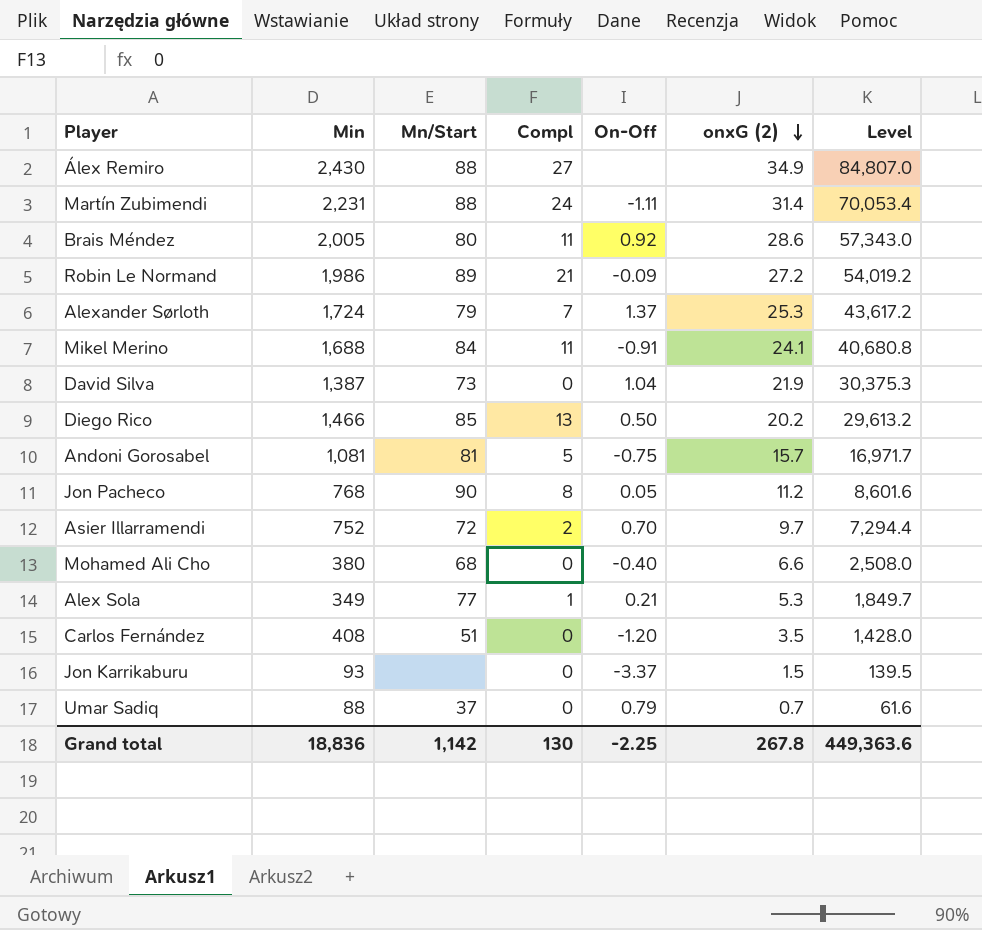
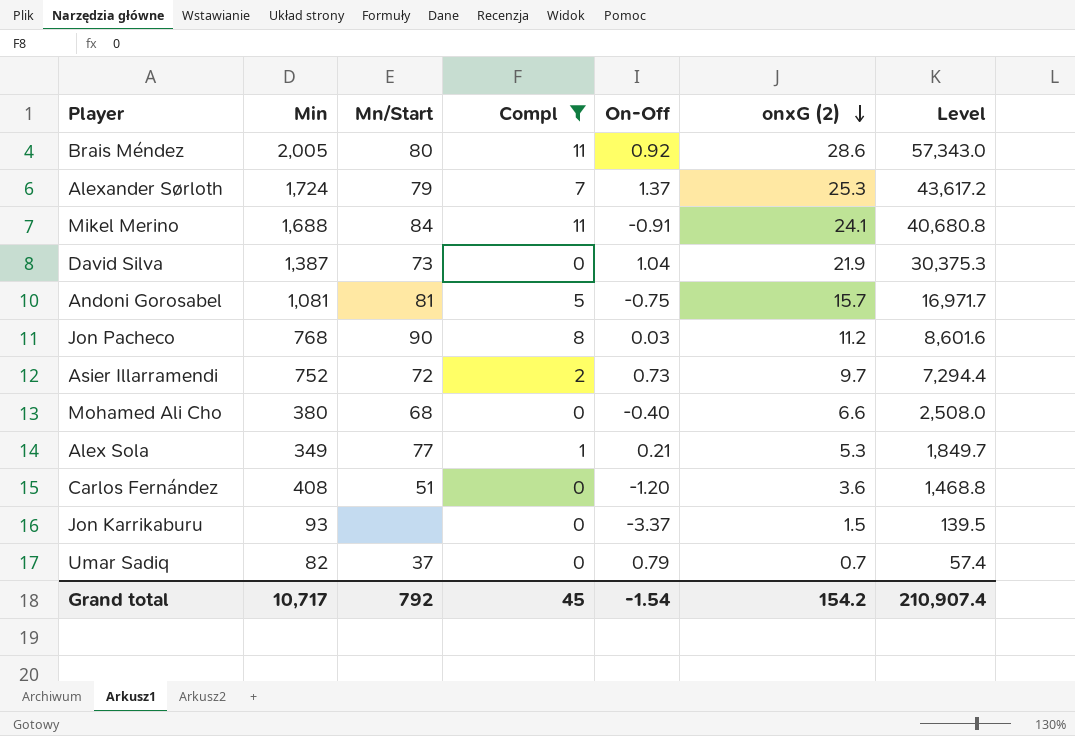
filter: none -> Compl <= 11
Jon Pacheco | On-Off: 0.05 -> 0.03
Asier Illarramendi | On-Off: 0.70 -> 0.73
Carlos Fernández | onxG (2): 3.5 -> 3.6
Carlos Fernández | Level: 1,428.0 -> 1,468.8
Umar Sadiq | Min: 88 -> 82
Umar Sadiq | Level: 61.6 -> 57.4
Grand total | Min: 18,836 -> 10,717
Grand total | Mn/Start: 1,142 -> 792
Grand total | Compl: 130 -> 45
Grand total | On-Off: -2.25 -> -1.54
Grand total | onxG (2): 267.8 -> 154.2
Grand total | Level: 449,363.6 -> 210,907.4

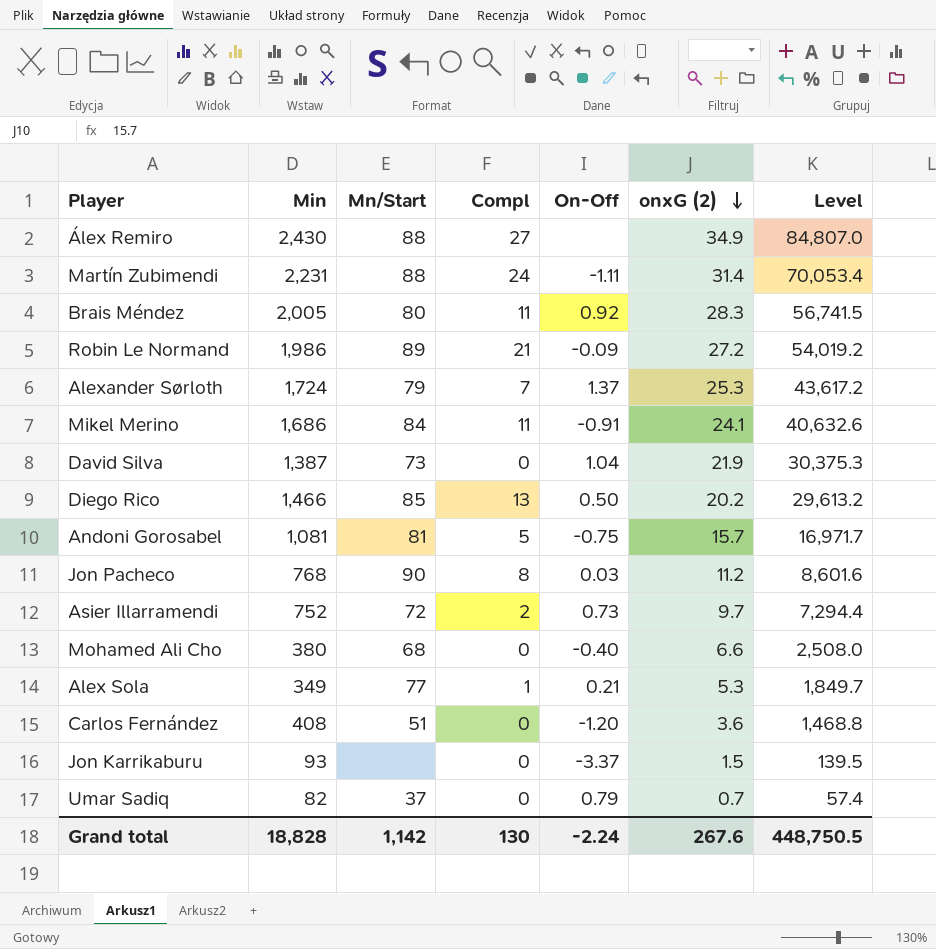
filter: Compl <= 11 -> none
Brais Méndez | onxG (2): 28.6 -> 28.3
Brais Méndez | Level: 57,343.0 -> 56,741.5
Mikel Merino | Min: 1,688 -> 1,686
Mikel Merino | Level: 40,680.8 -> 40,632.6
Grand total | Min: 10,717 -> 18,828
Grand total | Mn/Start: 792 -> 1,142
Grand total | Compl: 45 -> 130
Grand total | On-Off: -1.54 -> -2.24
Grand total | onxG (2): 154.2 -> 267.6
Grand total | Level: 210,907.4 -> 448,750.5

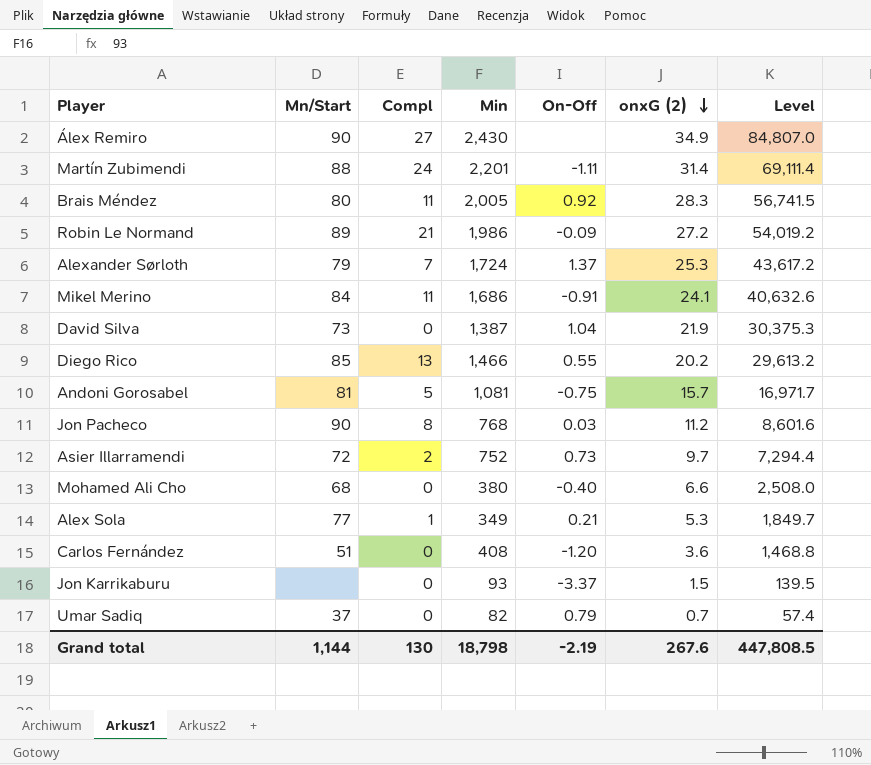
column Min | position: 2 -> 4
Álex Remiro | Mn/Start: 88 -> 90
Martín Zubimendi | Min: 2,231 -> 2,201
Martín Zubimendi | Level: 70,053.4 -> 69,111.4
Diego Rico | On-Off: 0.50 -> 0.55
Grand total | Mn/Start: 1,142 -> 1,144
Grand total | Min: 18,828 -> 18,798
Grand total | On-Off: -2.24 -> -2.19
Grand total | Level: 448,750.5 -> 447,808.5

